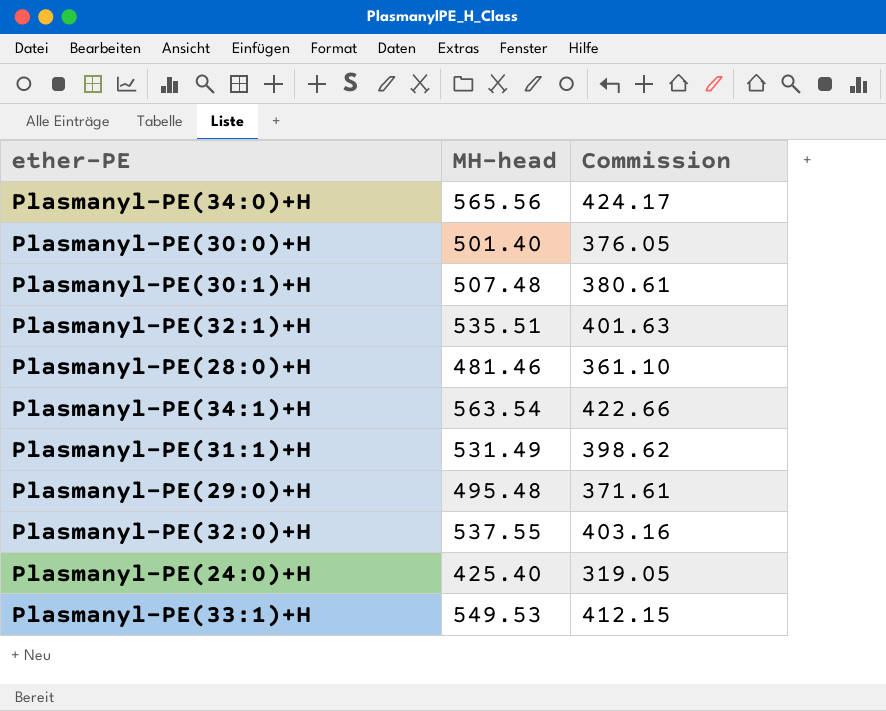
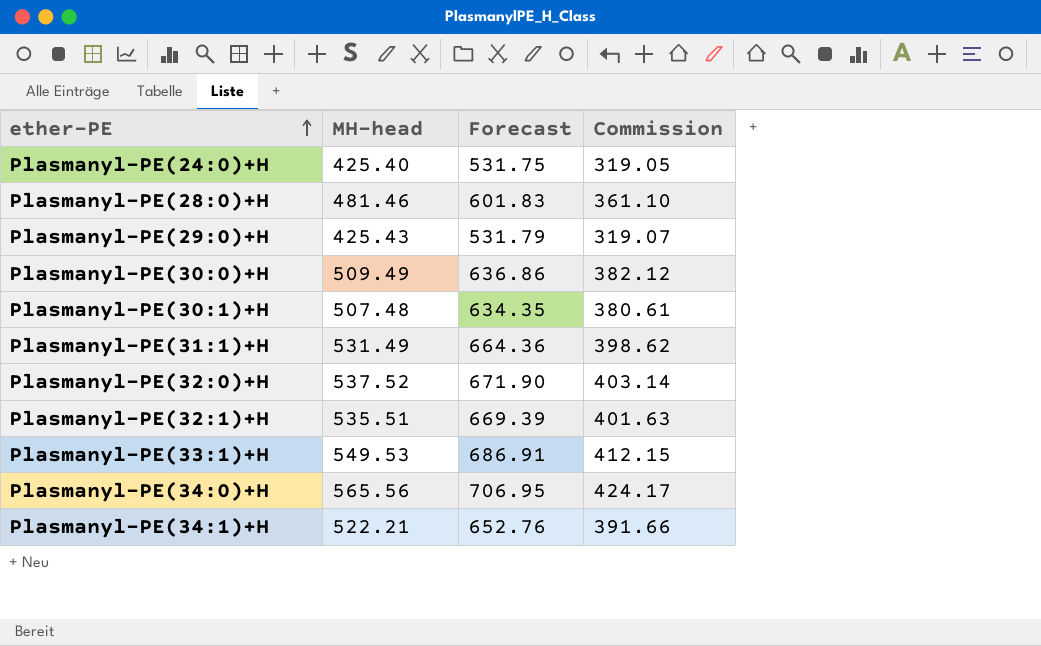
row order: none -> ether-PE ascending
column Forecast | formula: none -> [MH-head] * 1.25
Plasmanyl-PE(29:0)+H | MH-head: 495.48 -> 425.43
Plasmanyl-PE(29:0)+H | Commission: 371.61 -> 319.07
Plasmanyl-PE(30:0)+H | MH-head: 501.40 -> 509.49
Plasmanyl-PE(30:0)+H | Commission: 376.05 -> 382.12
Plasmanyl-PE(32:0)+H | MH-head: 537.55 -> 537.52
Plasmanyl-PE(32:0)+H | Commission: 403.16 -> 403.14
Plasmanyl-PE(34:1)+H | MH-head: 563.54 -> 522.21
Plasmanyl-PE(34:1)+H | Commission: 422.66 -> 391.66

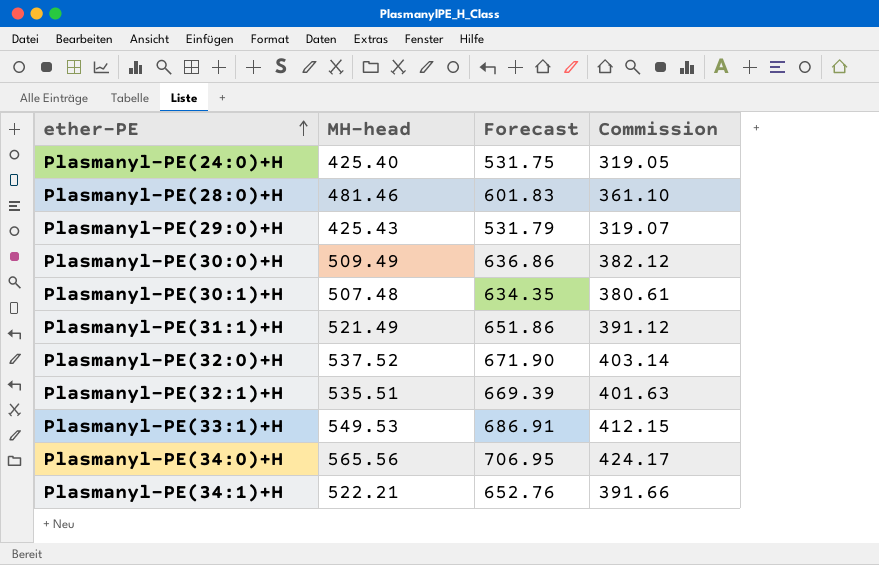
Plasmanyl-PE(31:1)+H | MH-head: 531.49 -> 521.49
Plasmanyl-PE(31:1)+H | Forecast: 664.36 -> 651.86
Plasmanyl-PE(31:1)+H | Commission: 398.62 -> 391.12

